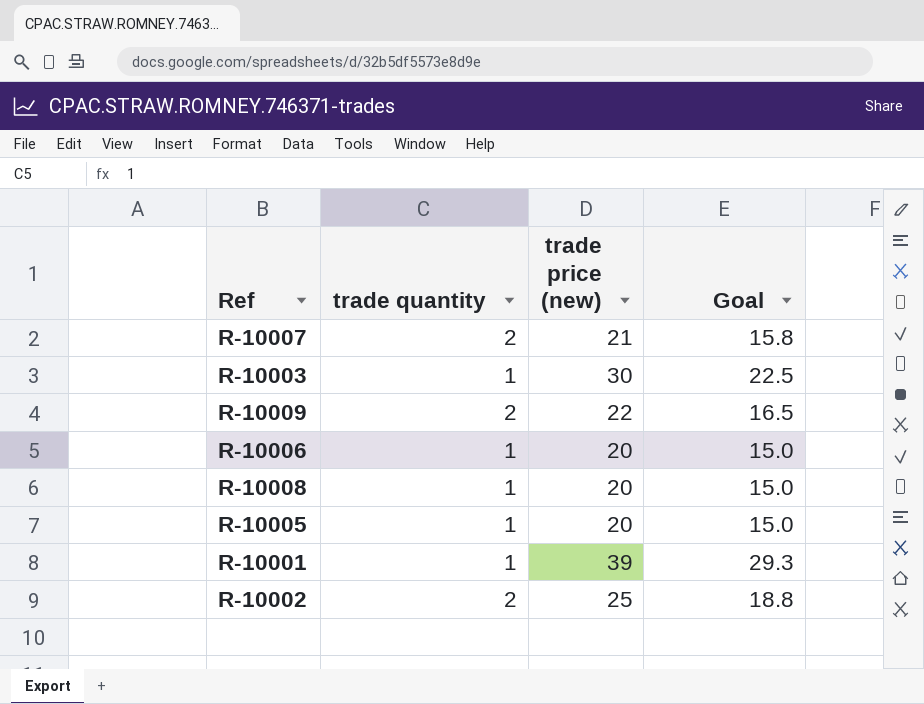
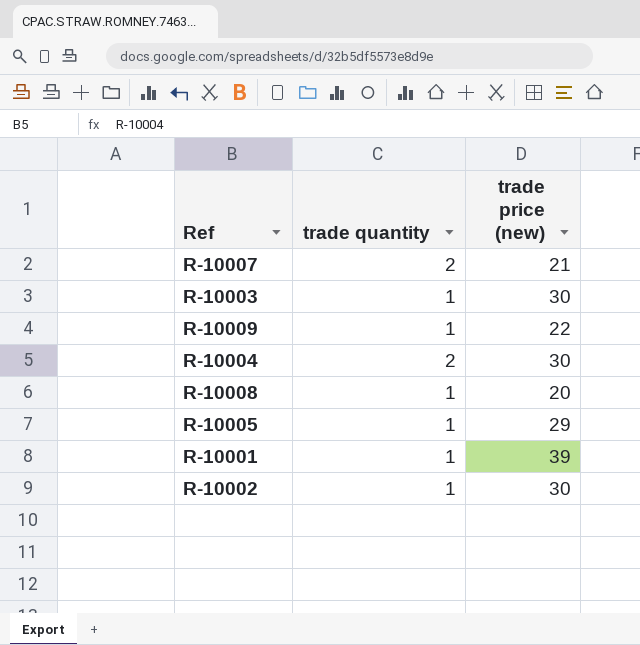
column Goal | formula: [trade price (new)] * 0.75 -> none
row R-10006: 1 | 20 | 15.0 -> none
R-10009 | trade quantity: 2 -> 1
row R-10004: none -> 2 | 30
R-10005 | trade price (new): 20 -> 29
R-10002 | trade quantity: 2 -> 1
R-10002 | trade price (new): 25 -> 30

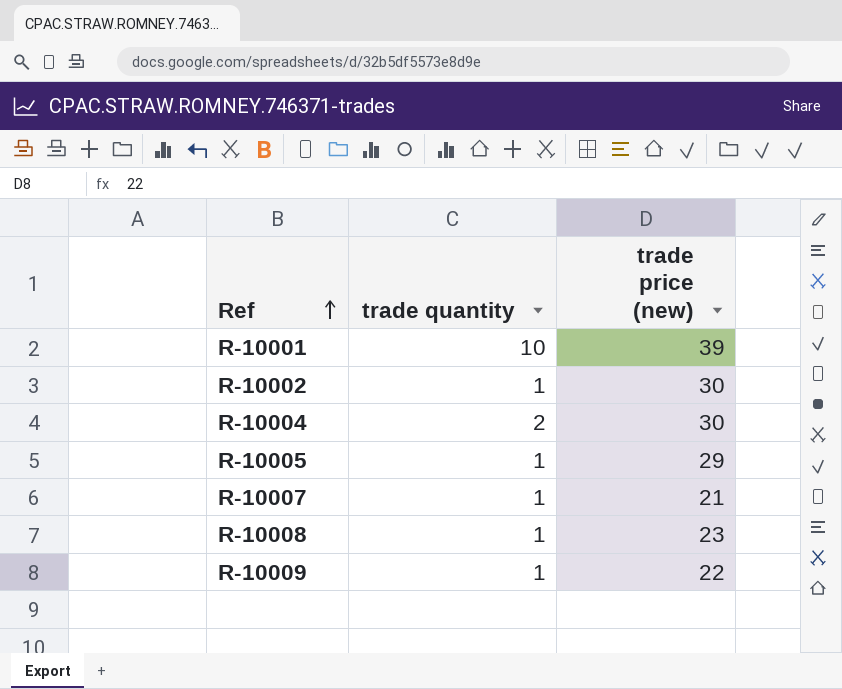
row order: none -> Ref ascending
row R-10003: 1 | 30 -> none
R-10001 | trade quantity: 1 -> 10
R-10007 | trade quantity: 2 -> 1
R-10008 | trade price (new): 20 -> 23

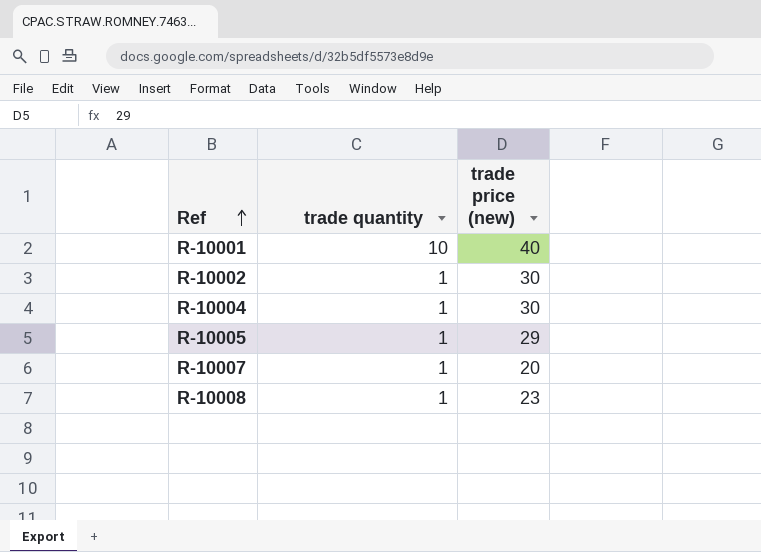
row R-10009: 1 | 22 -> none
R-10001 | trade price (new): 39 -> 40
R-10004 | trade quantity: 2 -> 1
R-10007 | trade price (new): 21 -> 20

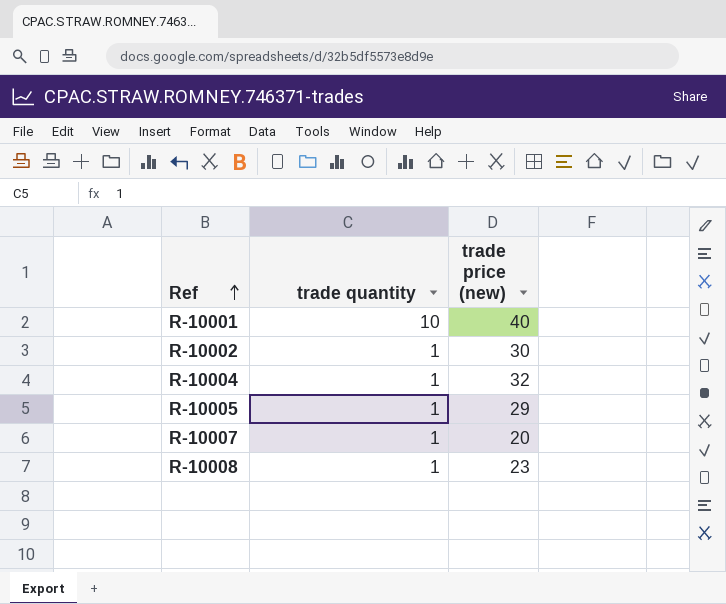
R-10004 | trade price (new): 30 -> 32

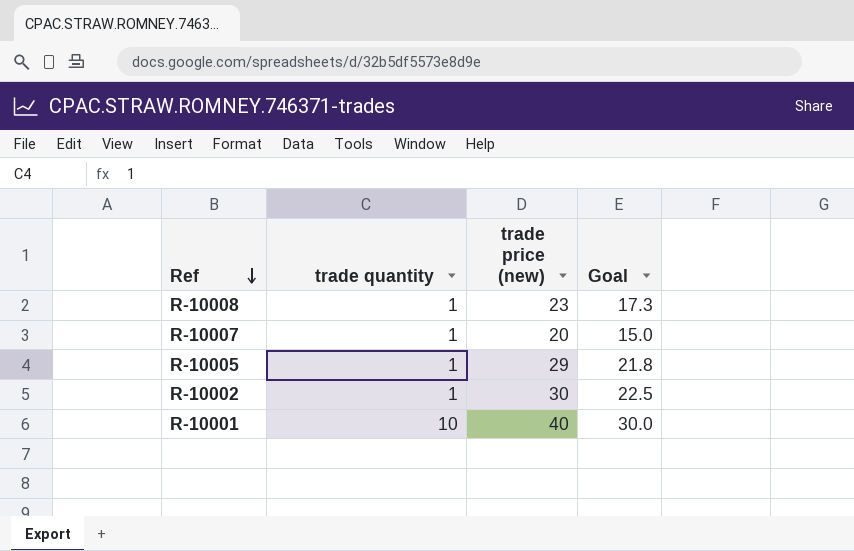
row order: Ref ascending -> Ref descending
column Goal | formula: none -> [trade price (new)] * 0.75
row R-10004: 1 | 32 -> none

